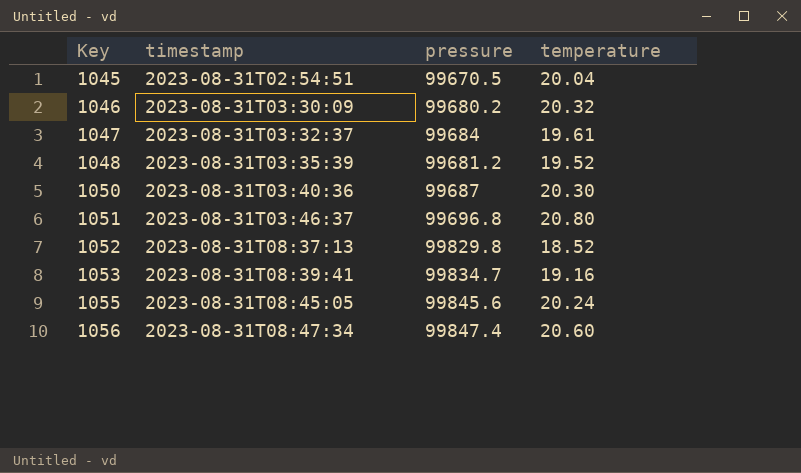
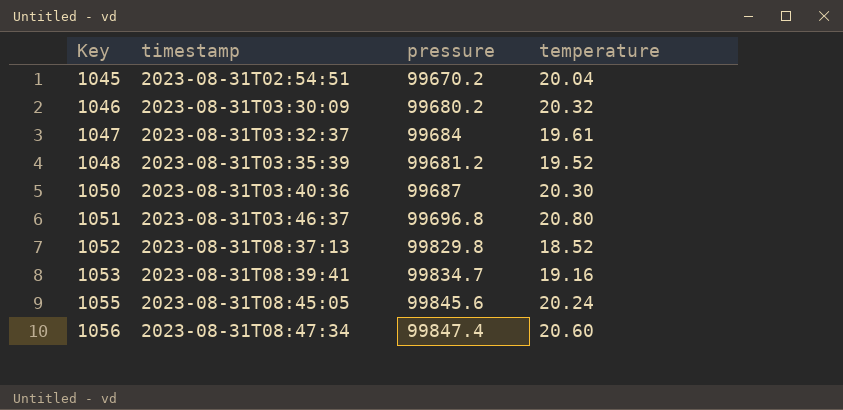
1045 | pressure: 99670.5 -> 99670.2

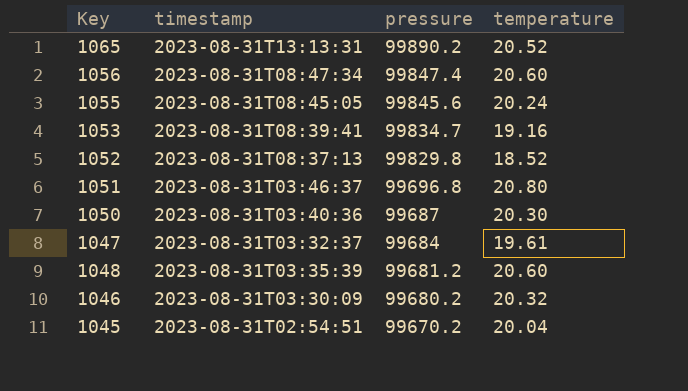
row order: Key ascending -> pressure descending
row 1065: none -> 2023-08-31T13:13:31 | 99890.2 | 20.52
1048 | temperature: 19.52 -> 20.60

